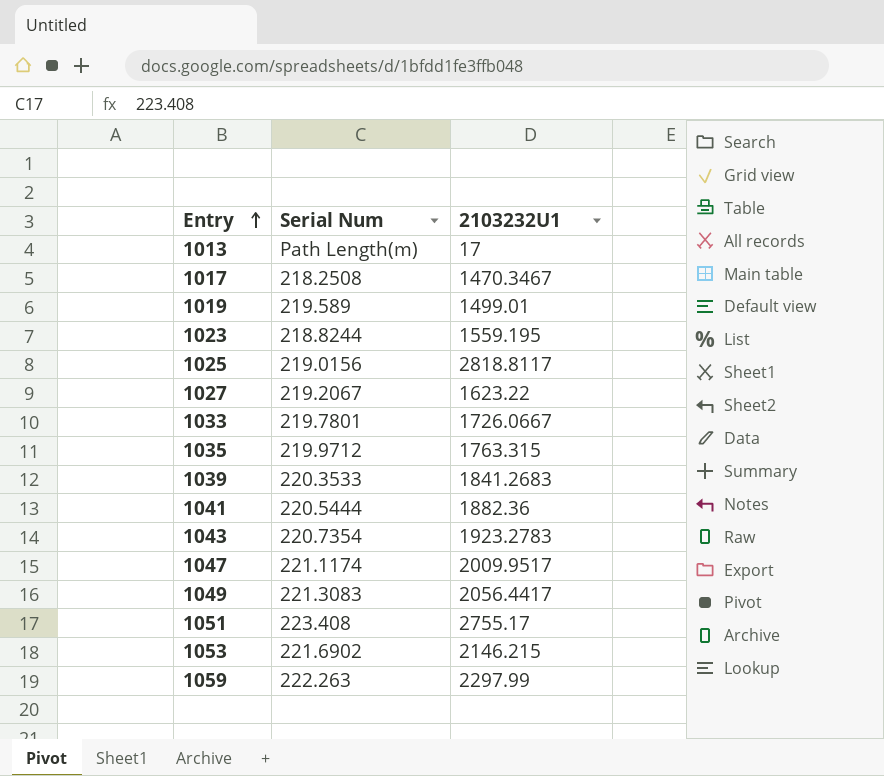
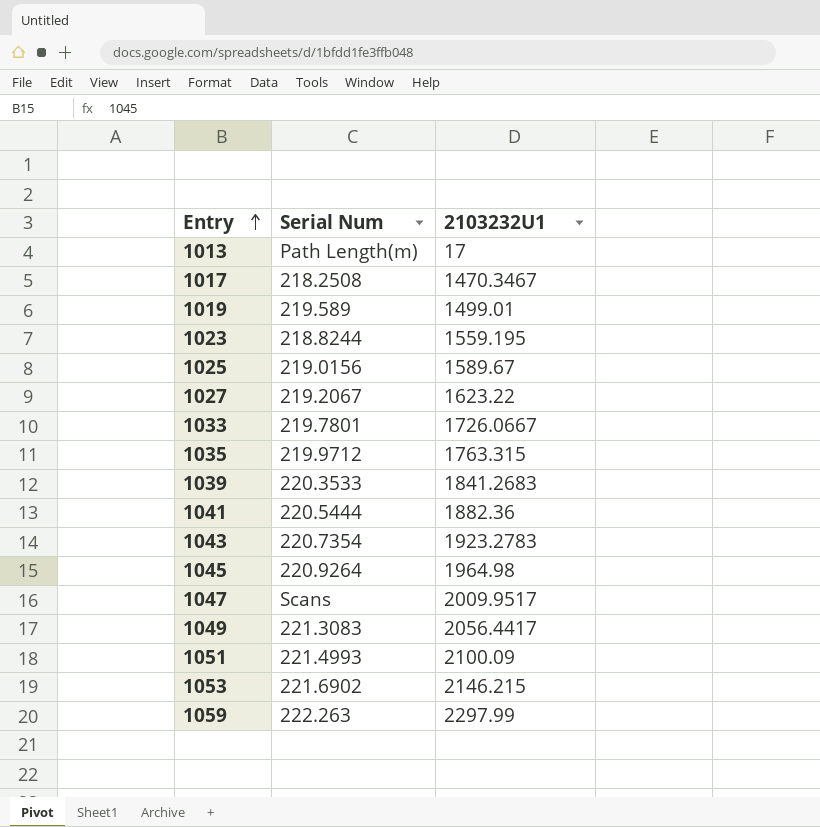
1025 | 2103232U1: 2818.8117 -> 1589.67
row 1045: none -> 220.9264 | 1964.98
1047 | Serial Num: 221.1174 -> Scans
1051 | Serial Num: 223.408 -> 221.4993
1051 | 2103232U1: 2755.17 -> 2100.09

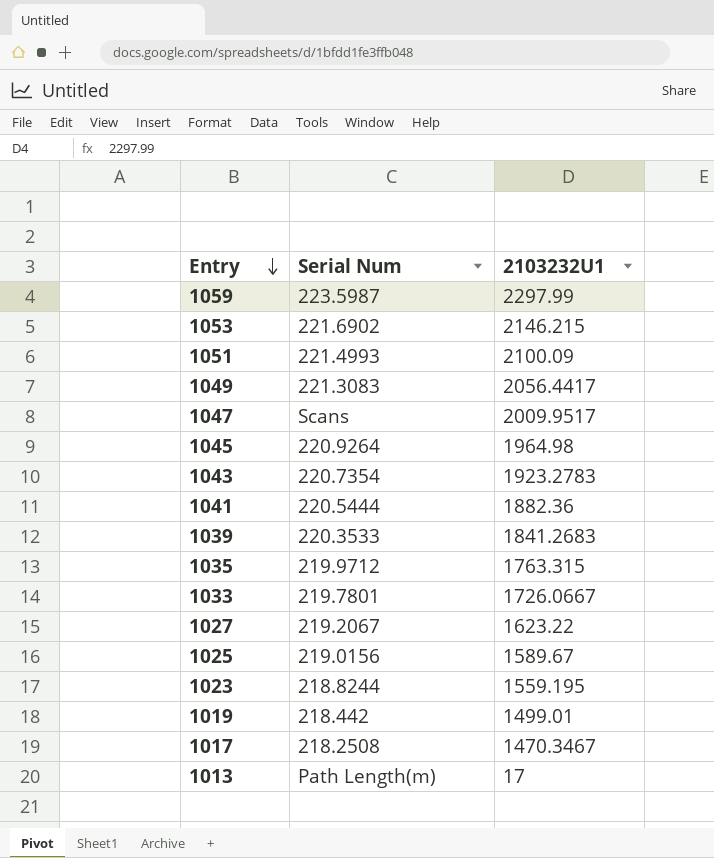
row order: Entry ascending -> Entry descending
1059 | Serial Num: 222.263 -> 223.5987
1019 | Serial Num: 219.589 -> 218.442

